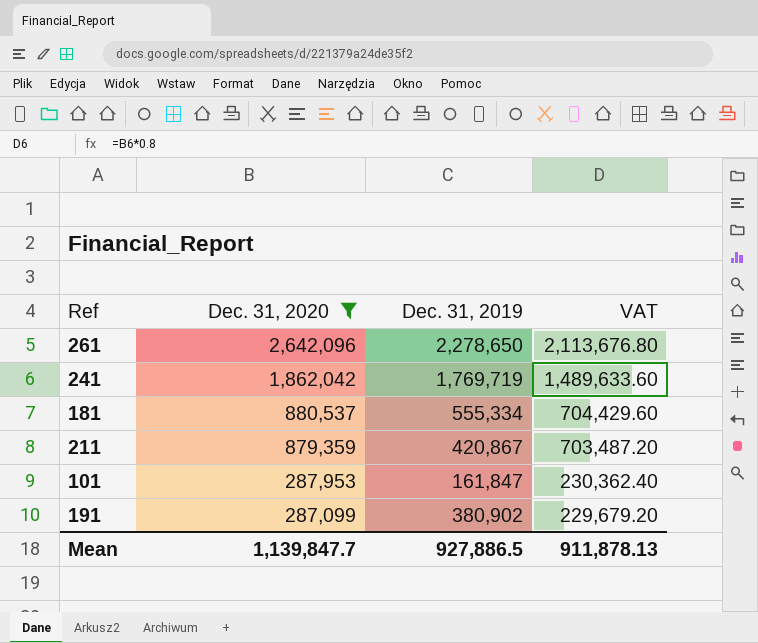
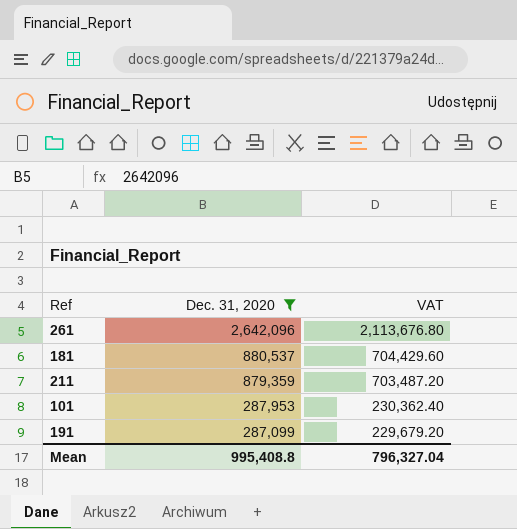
column Dec. 31, 2019 | position: 3 -> none
row 241: 1,862,042 | 1,769,719 | 1,489,633.60 -> none
Mean | Dec. 31, 2020: 1,139,847.7 -> 995,408.8
Mean | VAT: 911,878.13 -> 796,327.04

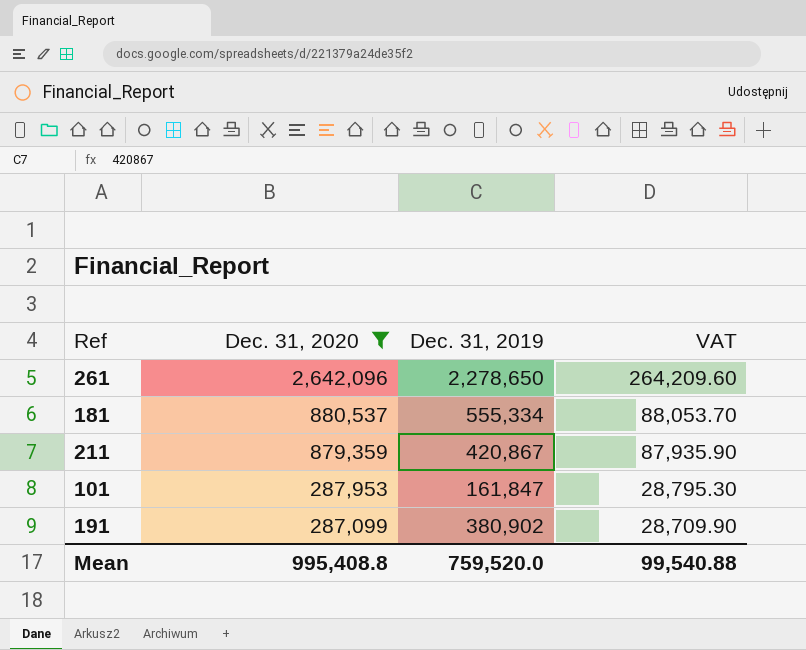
column Dec. 31, 2019 | position: none -> 3
column VAT | formula: [Dec. 31, 2020] * 0.8 -> [Dec. 31, 2020] * 0.1
Mean | VAT: 796,327.04 -> 99,540.88

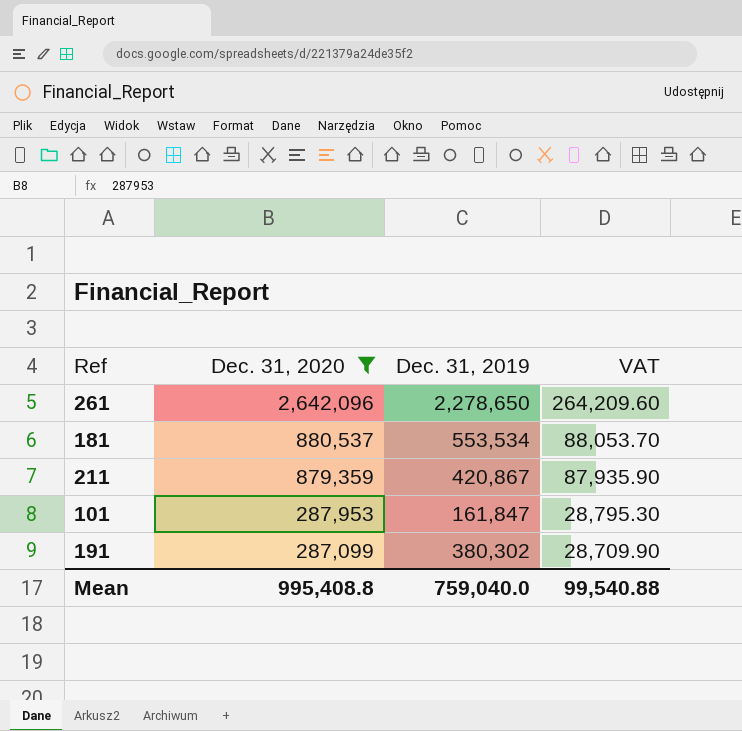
181 | Dec. 31, 2019: 555,334 -> 553,534
191 | Dec. 31, 2019: 380,902 -> 380,302
Mean | Dec. 31, 2019: 759,520.0 -> 759,040.0

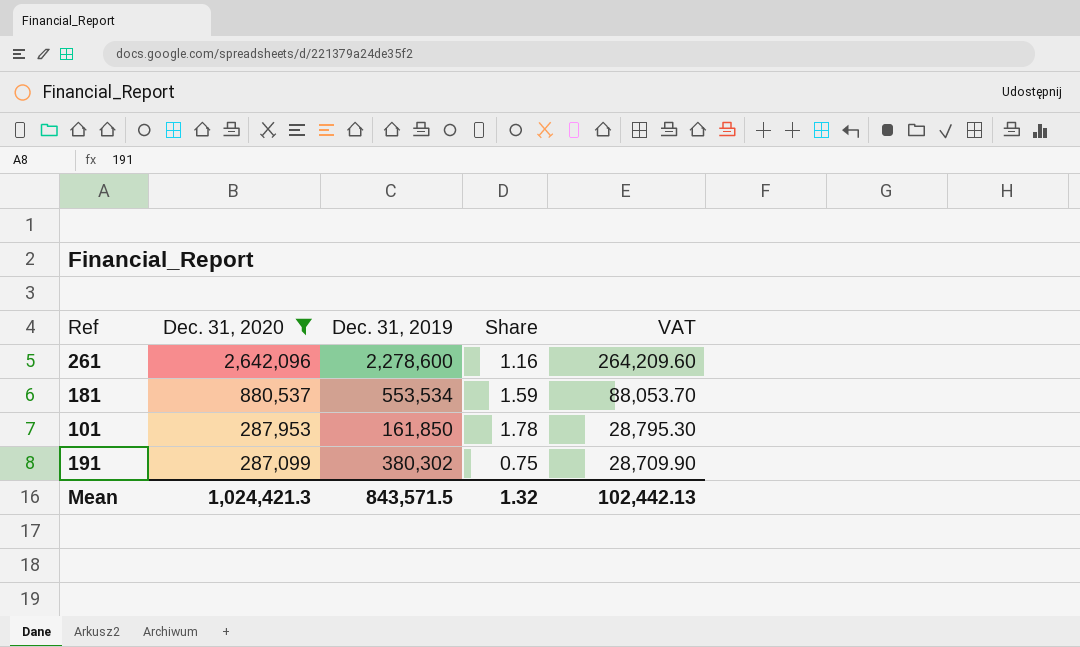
column Share | formula: none -> [Dec. 31, 2020] / [Dec. 31, 2019]
row 211: 879,359 | 420,867 | 87,935.90 -> none
261 | Dec. 31, 2019: 2,278,650 -> 2,278,600
101 | Dec. 31, 2019: 161,847 -> 161,850
Mean | Dec. 31, 2020: 995,408.8 -> 1,024,421.3
Mean | Dec. 31, 2019: 759,040.0 -> 843,571.5
Mean | VAT: 99,540.88 -> 102,442.13

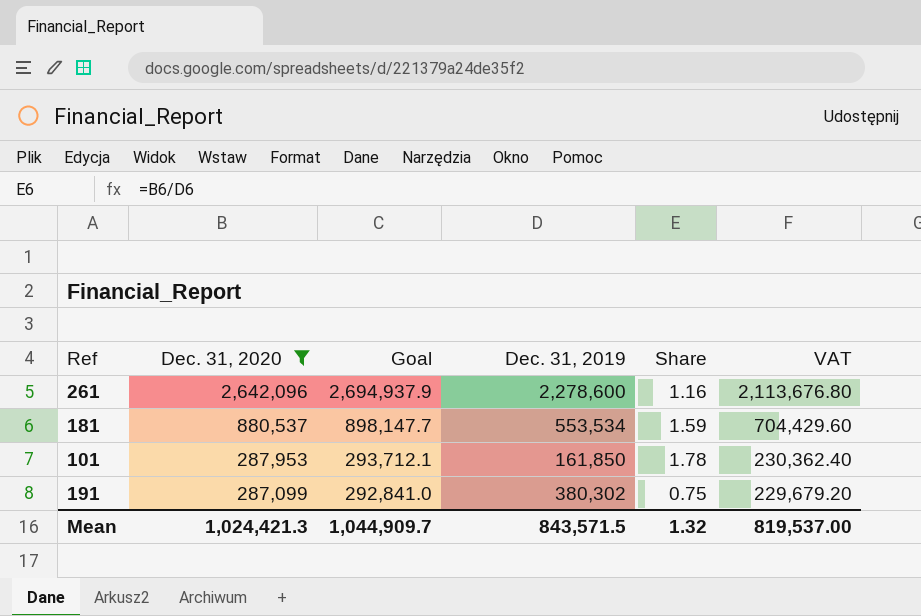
column Goal | formula: none -> [Dec. 31, 2020] * 1.02
column VAT | formula: [Dec. 31, 2020] * 0.1 -> [Dec. 31, 2020] * 0.8
Mean | VAT: 102,442.13 -> 819,537.00

